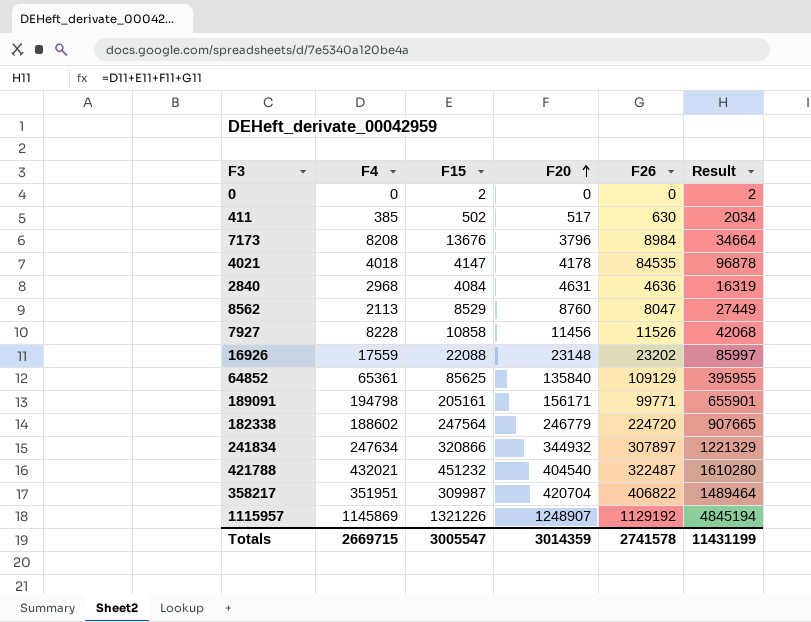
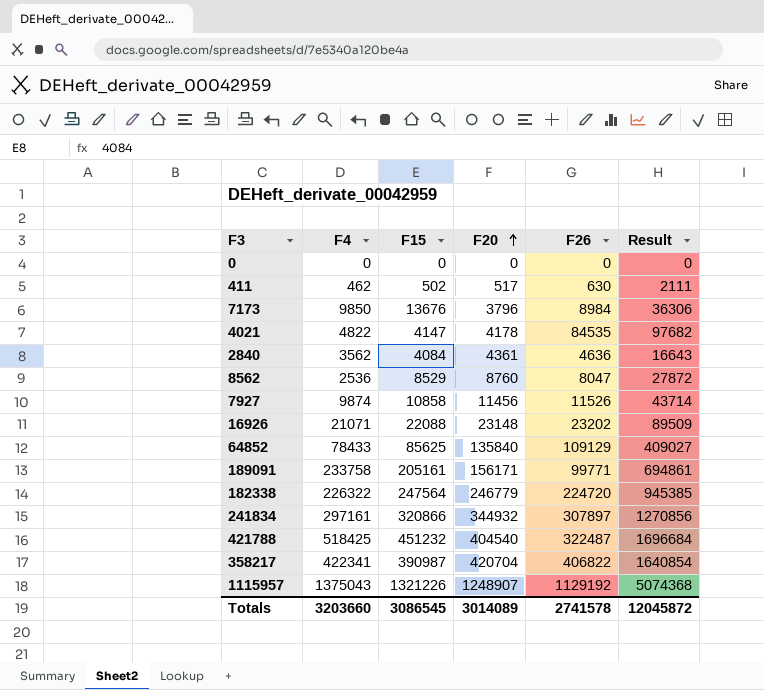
0 | F15: 2 -> 0
0 | Result: 2 -> 0
411 | F4: 385 -> 462
411 | Result: 2034 -> 2111
7173 | F4: 8208 -> 9850
7173 | Result: 34664 -> 36306
4021 | F4: 4018 -> 4822
4021 | Result: 96878 -> 97682
2840 | F4: 2968 -> 3562
2840 | F20: 4631 -> 4361
2840 | Result: 16319 -> 16643
8562 | F4: 2113 -> 2536
8562 | Result: 27449 -> 27872
7927 | F4: 8228 -> 9874
7927 | Result: 42068 -> 43714
16926 | F4: 17559 -> 21071
16926 | Result: 85997 -> 89509
64852 | F4: 65361 -> 78433
64852 | Result: 395955 -> 409027
189091 | F4: 194798 -> 233758
189091 | Result: 655901 -> 694861
182338 | F4: 188602 -> 226322
182338 | Result: 907665 -> 945385
241834 | F4: 247634 -> 297161
241834 | Result: 1221329 -> 1270856
421788 | F4: 432021 -> 518425
421788 | Result: 1610280 -> 1696684
358217 | F4: 351951 -> 422341
358217 | F15: 309987 -> 390987
358217 | Result: 1489464 -> 1640854
1115957 | F4: 1145869 -> 1375043
1115957 | Result: 4845194 -> 5074368
Totals | F4: 2669715 -> 3203660
Totals | F15: 3005547 -> 3086545
Totals | F20: 3014359 -> 3014089
Totals | Result: 11431199 -> 12045872

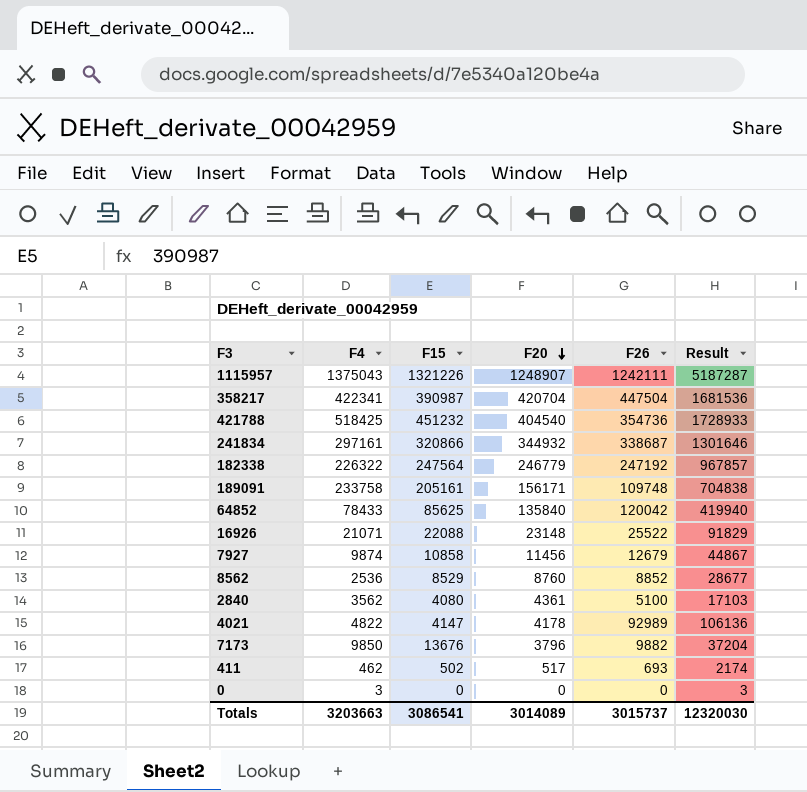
row order: F20 ascending -> F20 descending
1115957 | F26: 1129192 -> 1242111
1115957 | Result: 5074368 -> 5187287
358217 | F26: 406822 -> 447504
358217 | Result: 1640854 -> 1681536
421788 | F26: 322487 -> 354736
421788 | Result: 1696684 -> 1728933
241834 | F26: 307897 -> 338687
241834 | Result: 1270856 -> 1301646
182338 | F26: 224720 -> 247192
182338 | Result: 945385 -> 967857
189091 | F26: 99771 -> 109748
189091 | Result: 694861 -> 704838
64852 | F26: 109129 -> 120042
64852 | Result: 409027 -> 419940
16926 | F26: 23202 -> 25522
16926 | Result: 89509 -> 91829
7927 | F26: 11526 -> 12679
7927 | Result: 43714 -> 44867
8562 | F26: 8047 -> 8852
8562 | Result: 27872 -> 28677
2840 | F15: 4084 -> 4080
2840 | F26: 4636 -> 5100
2840 | Result: 16643 -> 17103
4021 | F26: 84535 -> 92989
4021 | Result: 97682 -> 106136
7173 | F26: 8984 -> 9882
7173 | Result: 36306 -> 37204
411 | F26: 630 -> 693
411 | Result: 2111 -> 2174
0 | F4: 0 -> 3
0 | Result: 0 -> 3
Totals | F4: 3203660 -> 3203663
Totals | F15: 3086545 -> 3086541
Totals | F26: 2741578 -> 3015737
Totals | Result: 12045872 -> 12320030

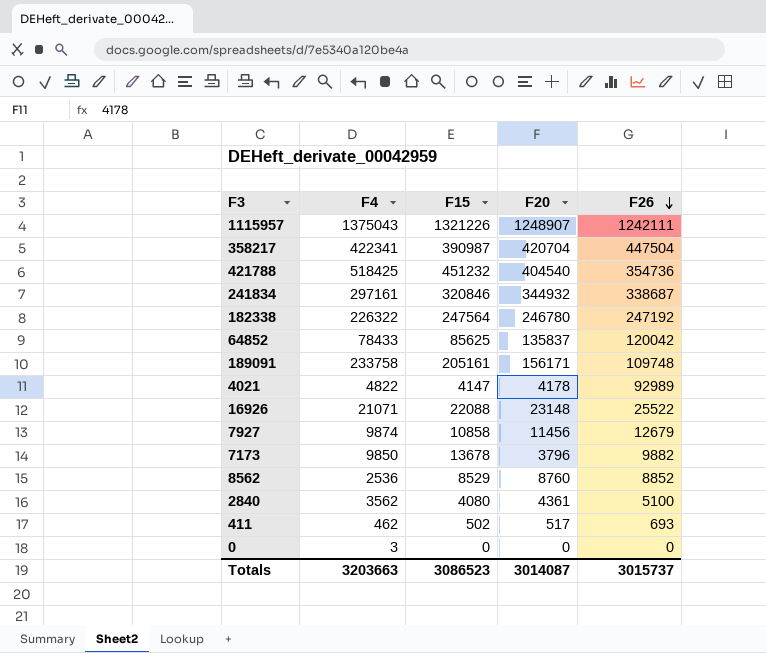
row order: F20 descending -> F26 descending
column Result | formula: [F4] + [F15] + [F20] + [F26] -> none
241834 | F15: 320866 -> 320846
182338 | F20: 246779 -> 246780
64852 | F20: 135840 -> 135837
7173 | F15: 13676 -> 13678
Totals | F15: 3086541 -> 3086523
Totals | F20: 3014089 -> 3014087

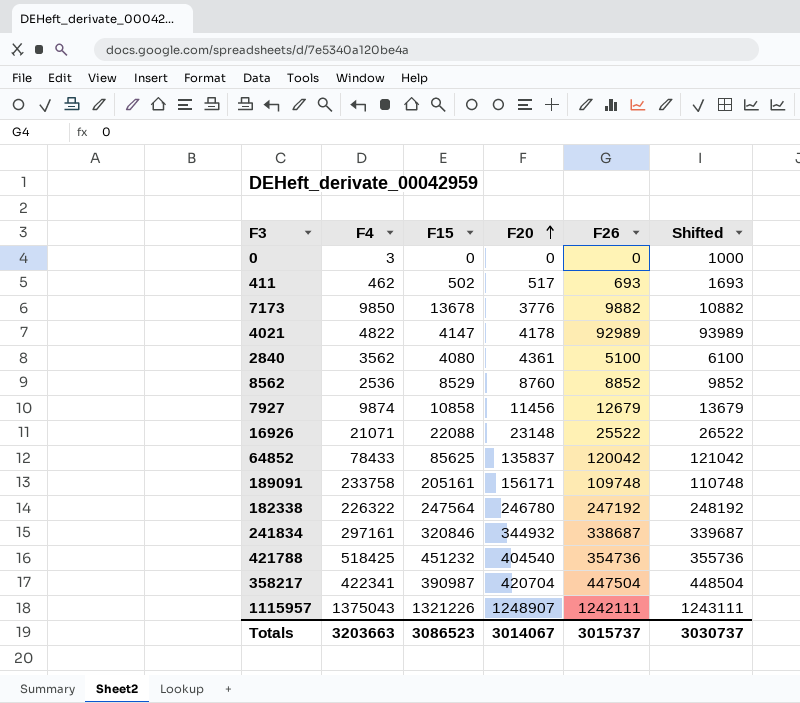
row order: F26 descending -> F20 ascending
column Shifted | formula: none -> [F26] + 1000
7173 | F20: 3796 -> 3776
Totals | F20: 3014087 -> 3014067

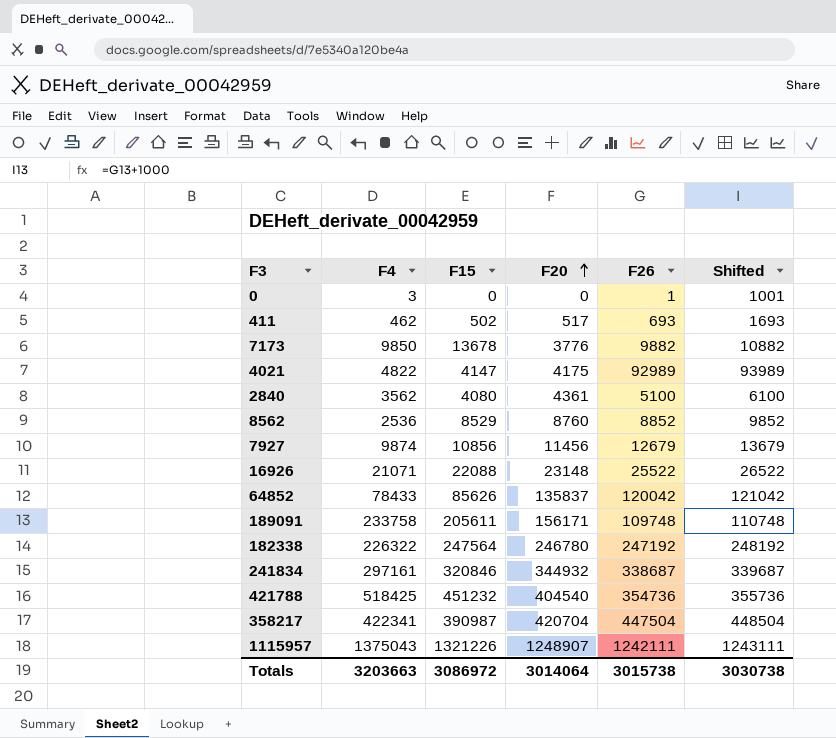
0 | F26: 0 -> 1
0 | Shifted: 1000 -> 1001
4021 | F20: 4178 -> 4175
7927 | F15: 10858 -> 10856
64852 | F15: 85625 -> 85626
189091 | F15: 205161 -> 205611
Totals | F15: 3086523 -> 3086972
Totals | F20: 3014067 -> 3014064
Totals | F26: 3015737 -> 3015738
Totals | Shifted: 3030737 -> 3030738

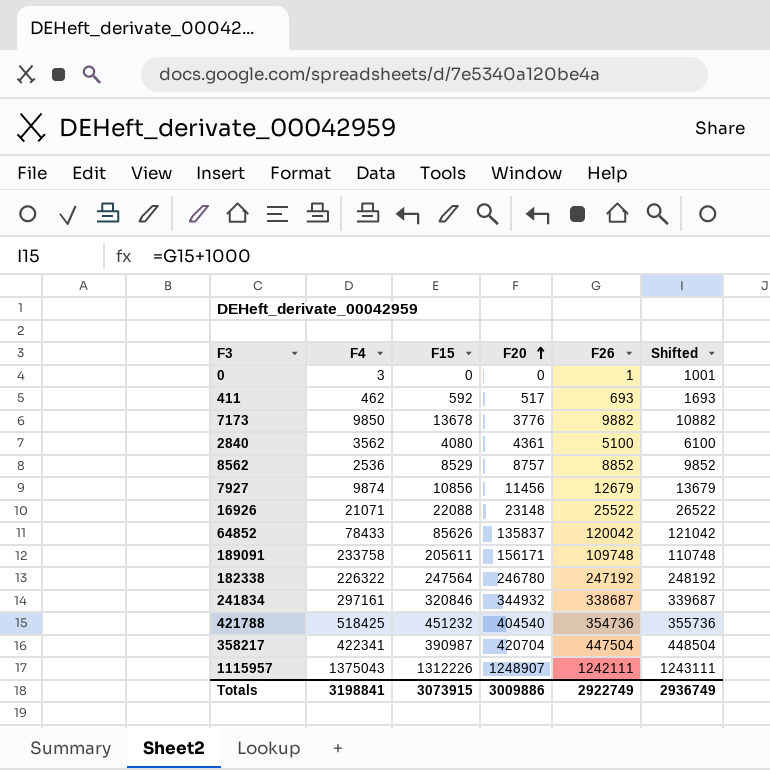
row 4021: 4822 | 4147 | 4175 | 92989 | 93989 -> none
411 | F15: 502 -> 592
8562 | F20: 8760 -> 8757
1115957 | F15: 1321226 -> 1312226
Totals | F4: 3203663 -> 3198841
Totals | F15: 3086972 -> 3073915
Totals | F20: 3014064 -> 3009886
Totals | F26: 3015738 -> 2922749
Totals | Shifted: 3030738 -> 2936749

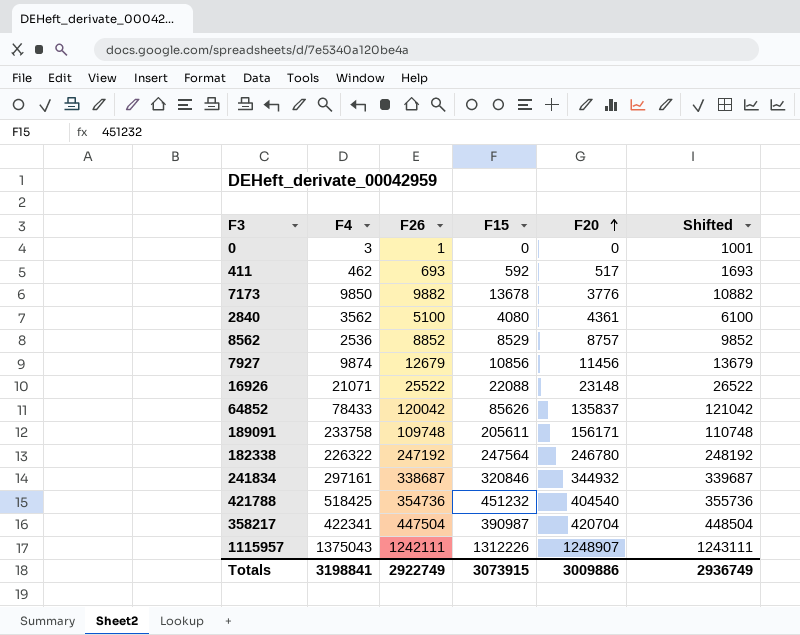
column F26 | position: 5 -> 3

